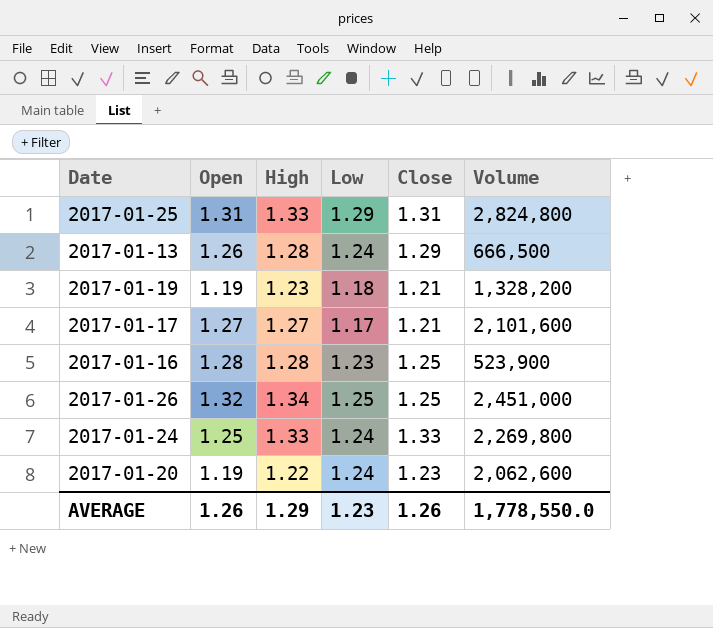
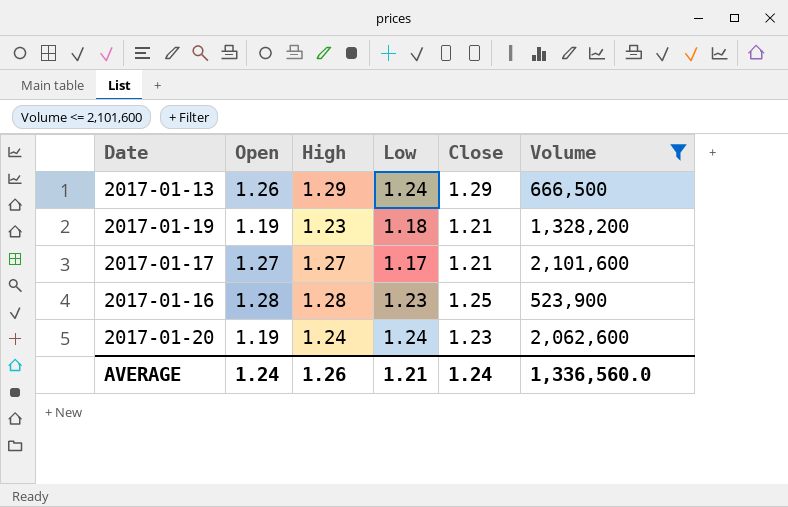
filter: none -> Volume <= 2,101,600
2017-01-13 | High: 1.28 -> 1.29
2017-01-20 | High: 1.22 -> 1.24
AVERAGE | Open: 1.26 -> 1.24
AVERAGE | High: 1.29 -> 1.26
AVERAGE | Low: 1.23 -> 1.21
AVERAGE | Close: 1.26 -> 1.24
AVERAGE | Volume: 1,778,550.0 -> 1,336,560.0

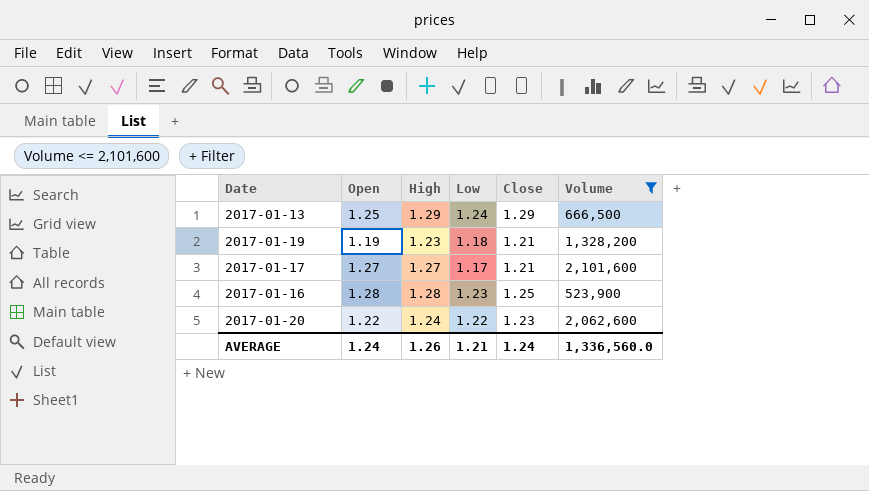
2017-01-13 | Open: 1.26 -> 1.25
2017-01-20 | Open: 1.19 -> 1.22
2017-01-20 | Low: 1.24 -> 1.22

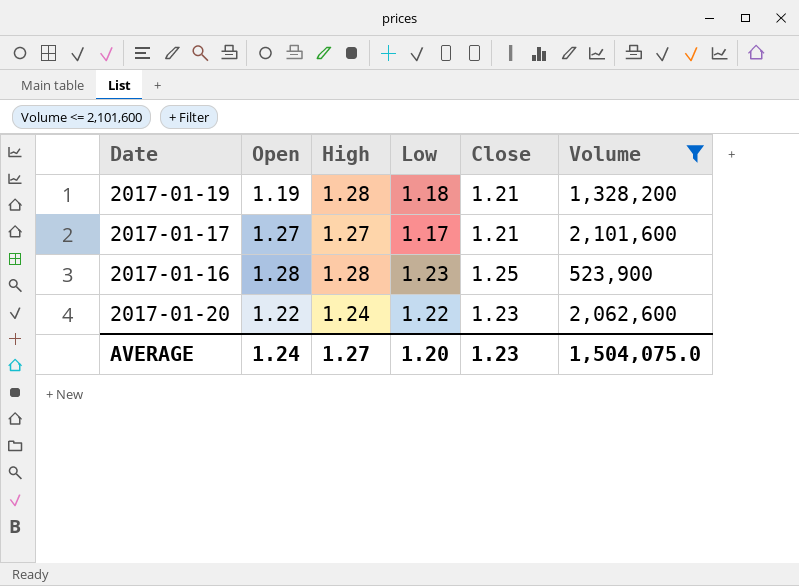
row 2017-01-13: 1.25 | 1.29 | 1.24 | 1.29 | 666,500 -> none
2017-01-19 | High: 1.23 -> 1.28
AVERAGE | High: 1.26 -> 1.27
AVERAGE | Low: 1.21 -> 1.20
AVERAGE | Close: 1.24 -> 1.23
AVERAGE | Volume: 1,336,560.0 -> 1,504,075.0

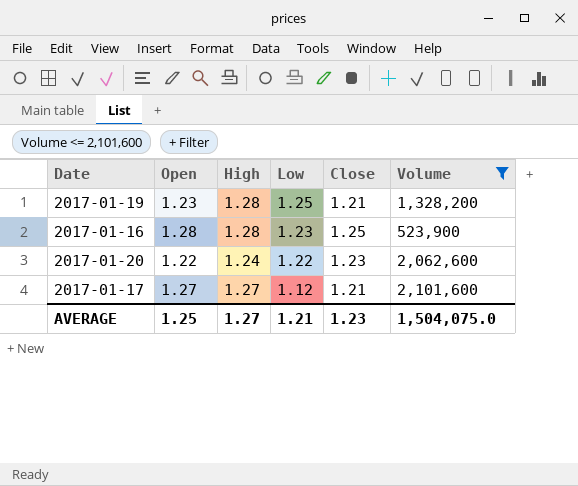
row order: none -> Low descending
2017-01-19 | Open: 1.19 -> 1.23
2017-01-19 | Low: 1.18 -> 1.25
2017-01-17 | Low: 1.17 -> 1.12
AVERAGE | Open: 1.24 -> 1.25
AVERAGE | Low: 1.20 -> 1.21

